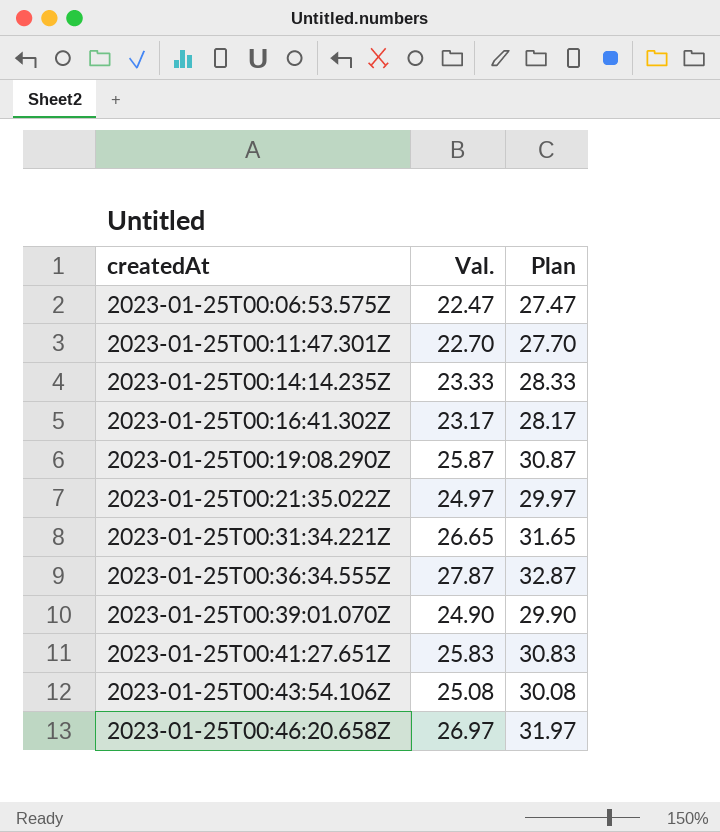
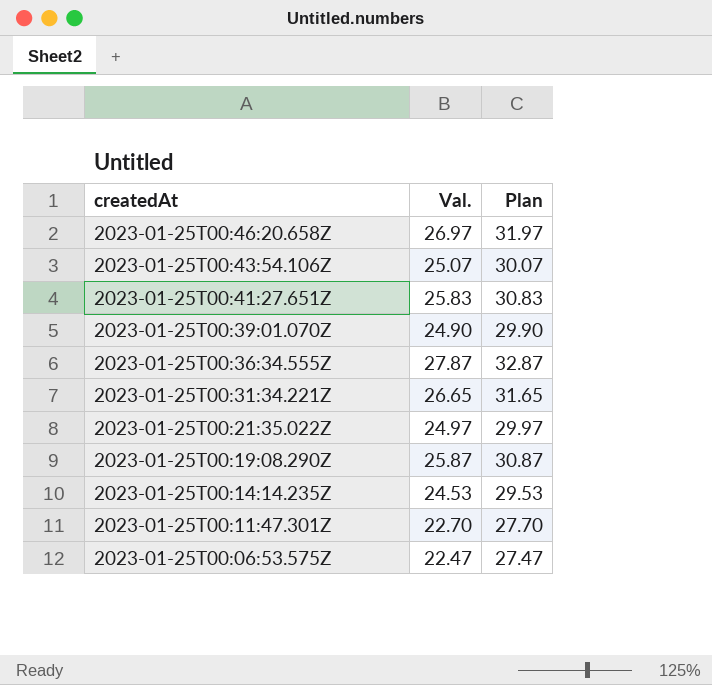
row order: createdAt ascending -> createdAt descending
row 2023-01-25T00:16:41.302Z: 23.17 | 28.17 -> none
2023-01-25T00:43:54.106Z | Val.: 25.08 -> 25.07
2023-01-25T00:43:54.106Z | Plan: 30.08 -> 30.07
2023-01-25T00:14:14.235Z | Val.: 23.33 -> 24.53
2023-01-25T00:14:14.235Z | Plan: 28.33 -> 29.53

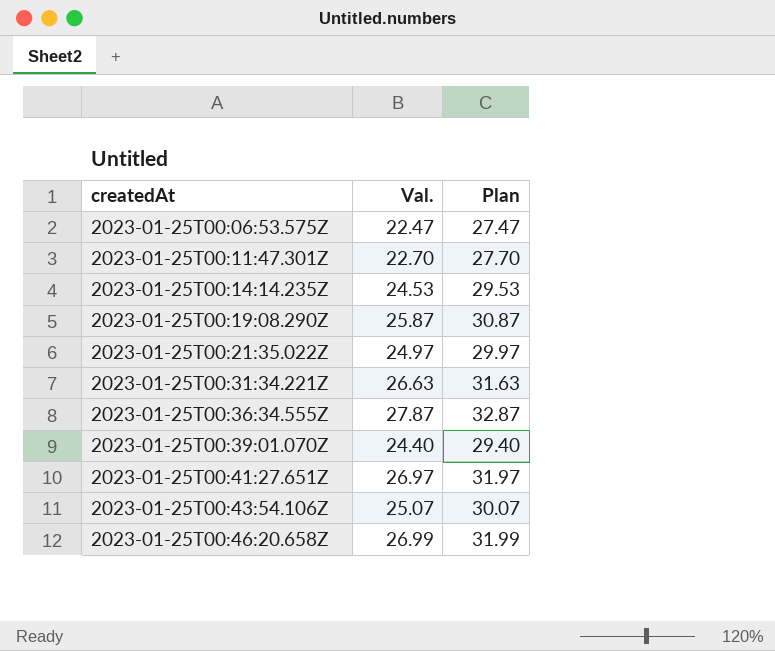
row order: createdAt descending -> createdAt ascending
2023-01-25T00:31:34.221Z | Val.: 26.65 -> 26.63
2023-01-25T00:31:34.221Z | Plan: 31.65 -> 31.63
2023-01-25T00:39:01.070Z | Val.: 24.90 -> 24.40
2023-01-25T00:39:01.070Z | Plan: 29.90 -> 29.40
2023-01-25T00:41:27.651Z | Val.: 25.83 -> 26.97
2023-01-25T00:41:27.651Z | Plan: 30.83 -> 31.97
2023-01-25T00:46:20.658Z | Val.: 26.97 -> 26.99
2023-01-25T00:46:20.658Z | Plan: 31.97 -> 31.99

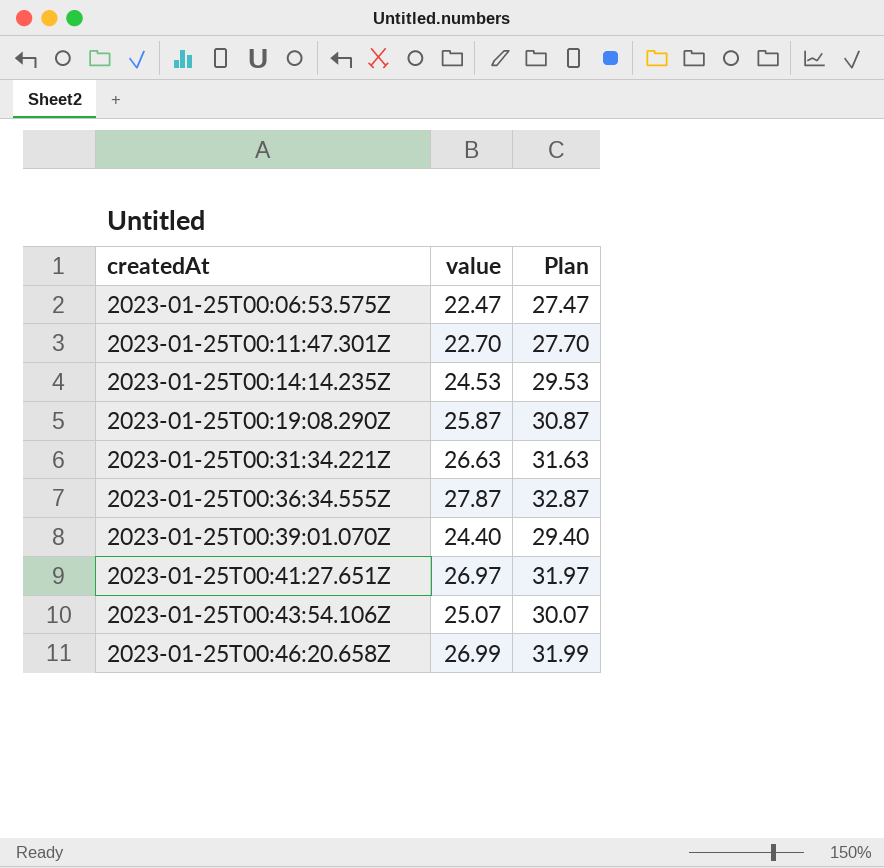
column name: Val. -> value
row 2023-01-25T00:21:35.022Z: 24.97 | 29.97 -> none

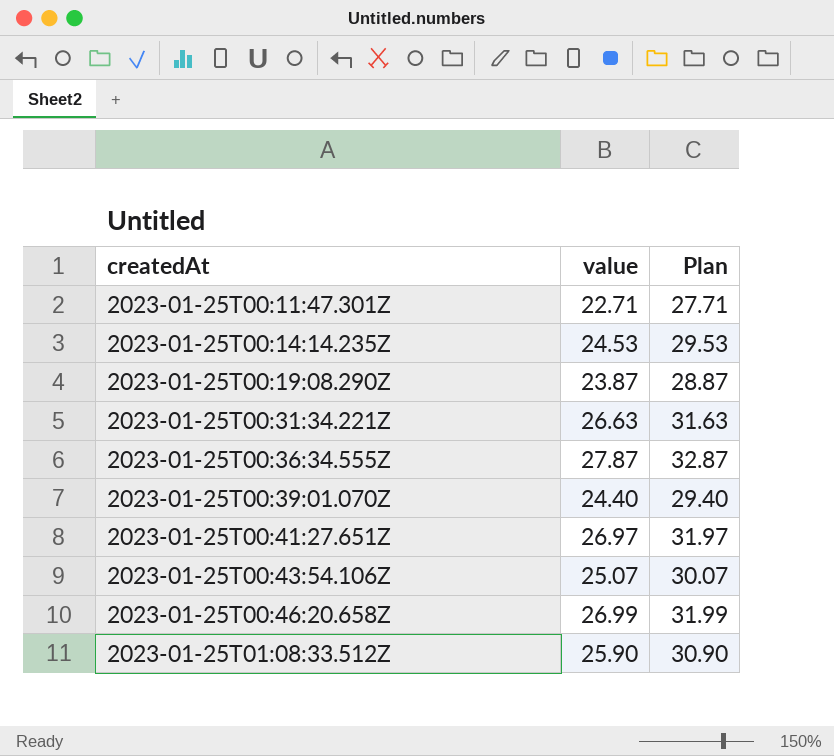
row 2023-01-25T00:06:53.575Z: 22.47 | 27.47 -> none
2023-01-25T00:11:47.301Z | value: 22.70 -> 22.71
2023-01-25T00:11:47.301Z | Plan: 27.70 -> 27.71
2023-01-25T00:19:08.290Z | value: 25.87 -> 23.87
2023-01-25T00:19:08.290Z | Plan: 30.87 -> 28.87
row 2023-01-25T01:08:33.512Z: none -> 25.90 | 30.90

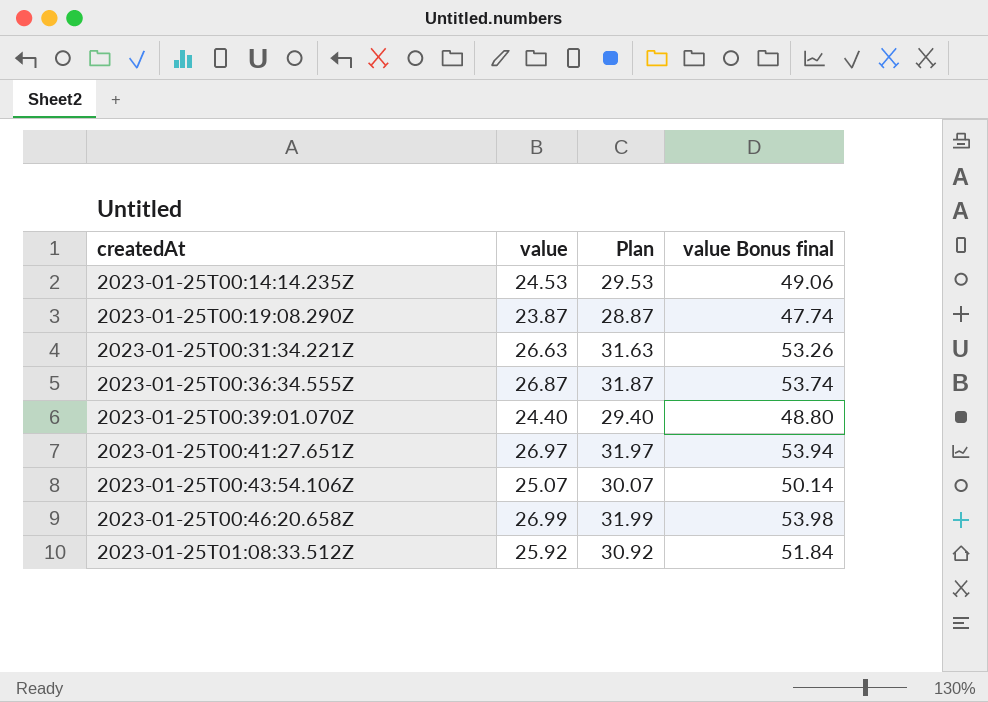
column value Bonus final | formula: none -> [value] * 2
row 2023-01-25T00:11:47.301Z: 22.71 | 27.71 -> none
2023-01-25T00:36:34.555Z | value: 27.87 -> 26.87
2023-01-25T00:36:34.555Z | Plan: 32.87 -> 31.87
2023-01-25T01:08:33.512Z | value: 25.90 -> 25.92
2023-01-25T01:08:33.512Z | Plan: 30.90 -> 30.92

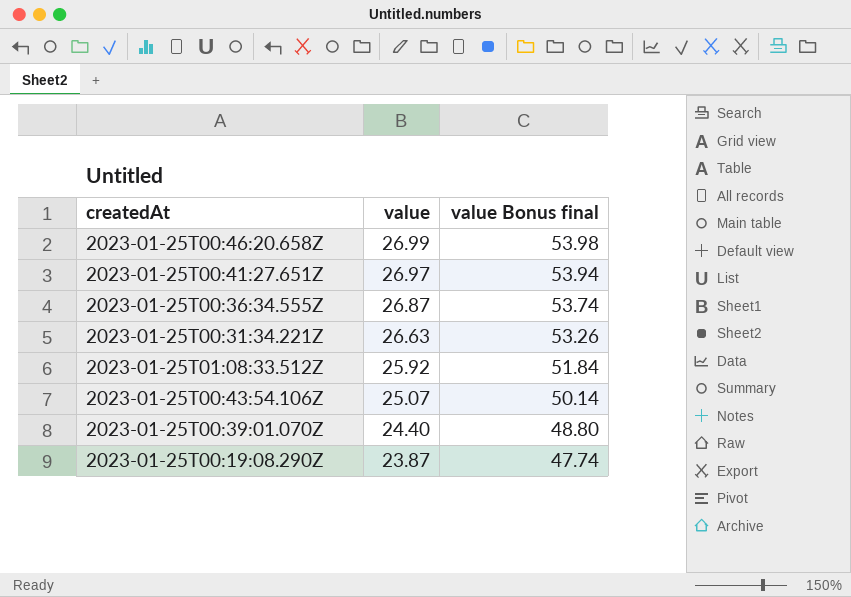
row order: createdAt ascending -> value descending
column Plan | formula: [value] + 5 -> none
row 2023-01-25T00:14:14.235Z: 24.53 | 29.53 | 49.06 -> none

